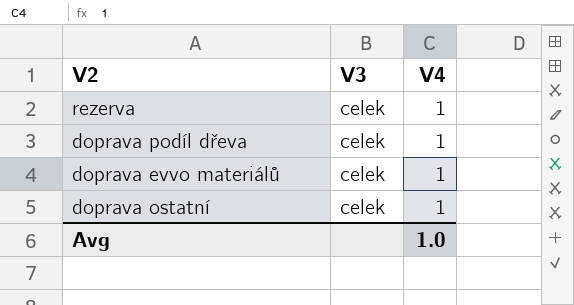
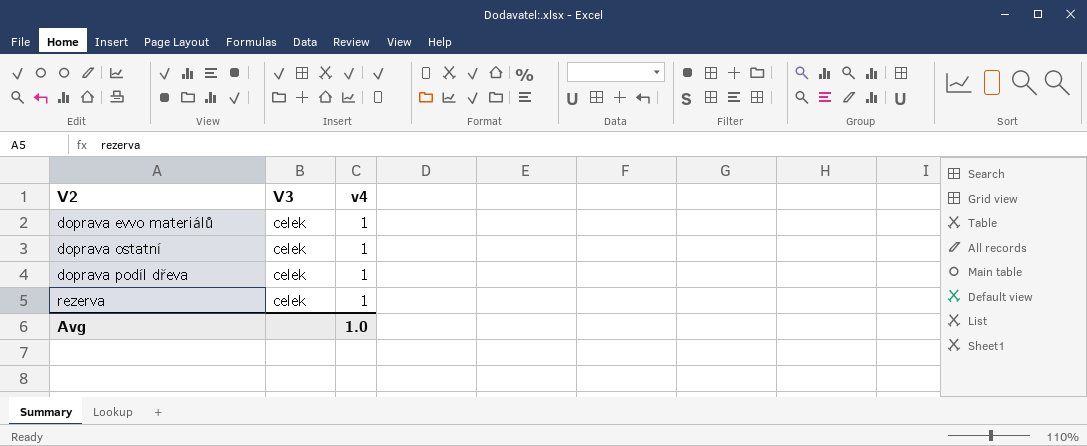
row order: none -> V2 ascending
column name: V4 -> v4

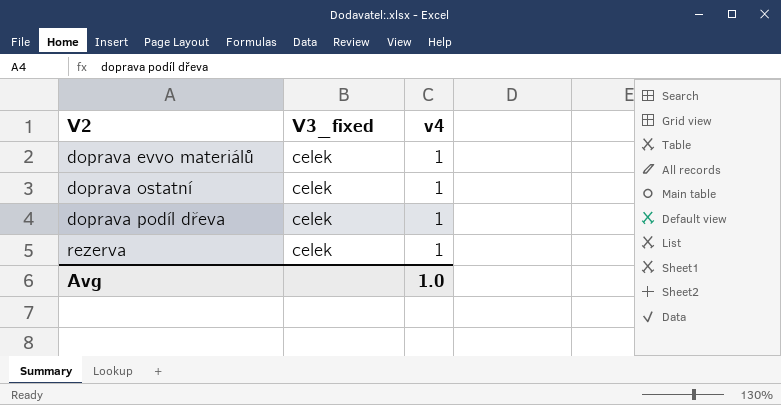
column name: V3 -> V3_fixed

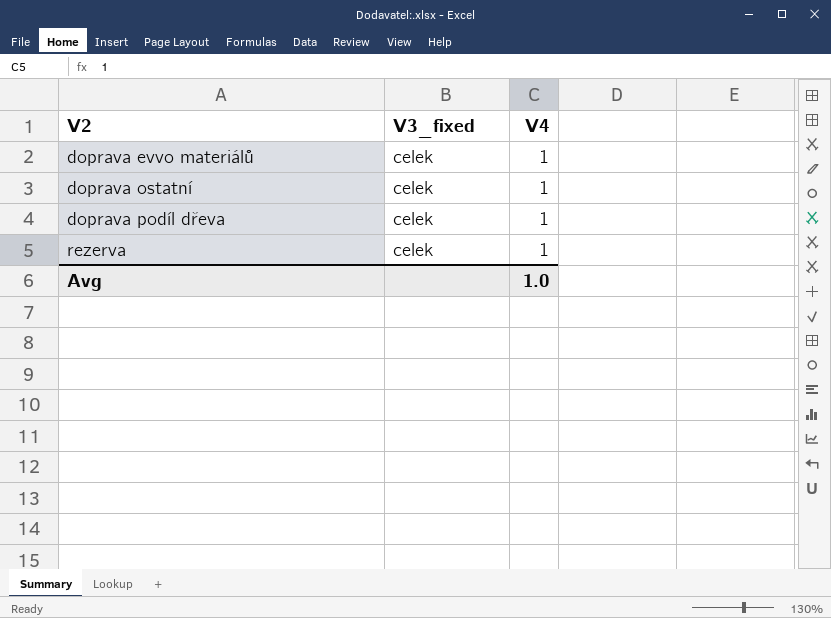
column name: v4 -> V4

